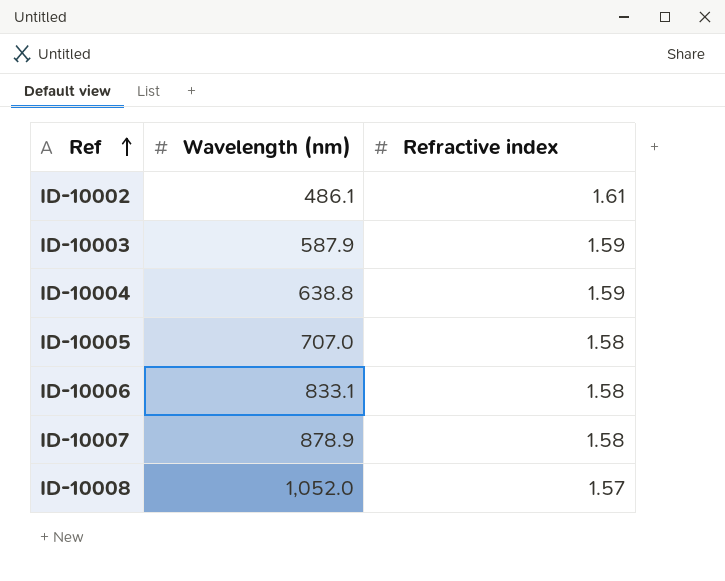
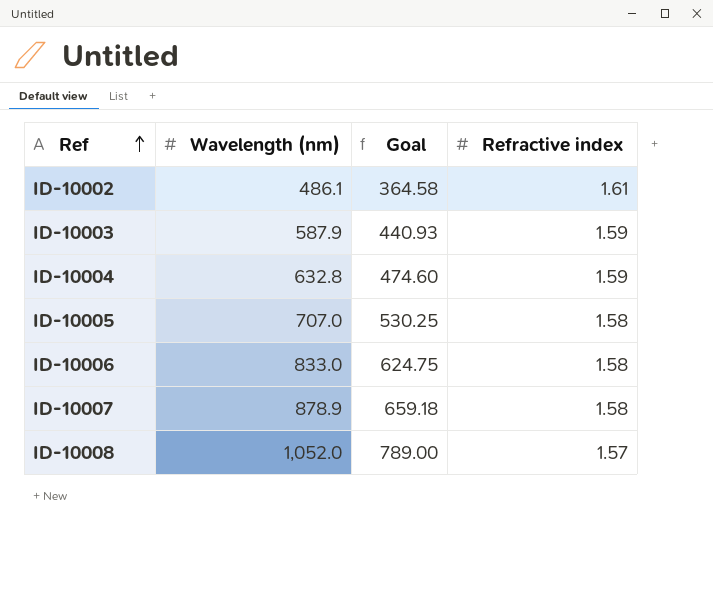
column Goal | formula: none -> [Wavelength (nm)] * 0.75
ID-10004 | Wavelength (nm): 638.8 -> 632.8
ID-10006 | Wavelength (nm): 833.1 -> 833.0

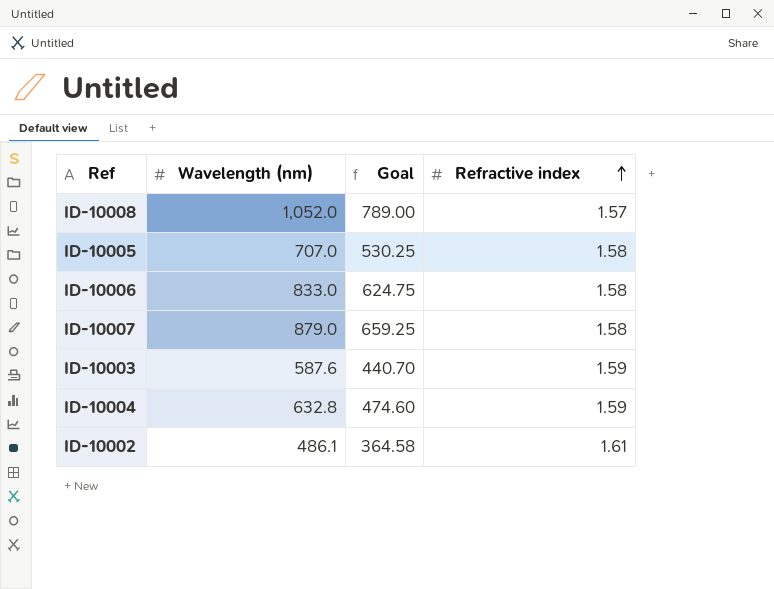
row order: Ref ascending -> Refractive index ascending
ID-10007 | Wavelength (nm): 878.9 -> 879.0
ID-10007 | Goal: 659.18 -> 659.25
ID-10003 | Wavelength (nm): 587.9 -> 587.6
ID-10003 | Goal: 440.93 -> 440.70

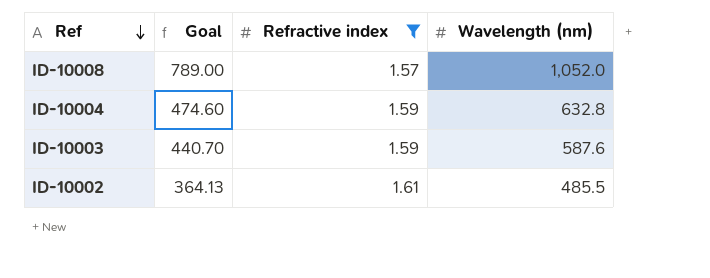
filter: none -> Refractive index != 1.58
row order: Refractive index ascending -> Ref descending
column Wavelength (nm) | position: 2 -> 4
ID-10002 | Goal: 364.58 -> 364.13
ID-10002 | Wavelength (nm): 486.1 -> 485.5

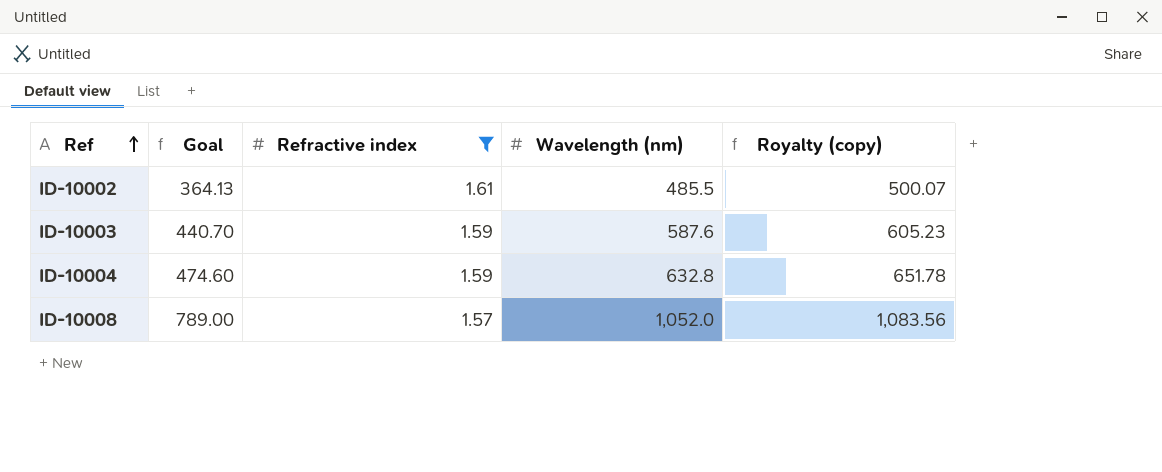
row order: Ref descending -> Ref ascending
column Royalty (copy) | formula: none -> [Wavelength (nm)] * 1.03

